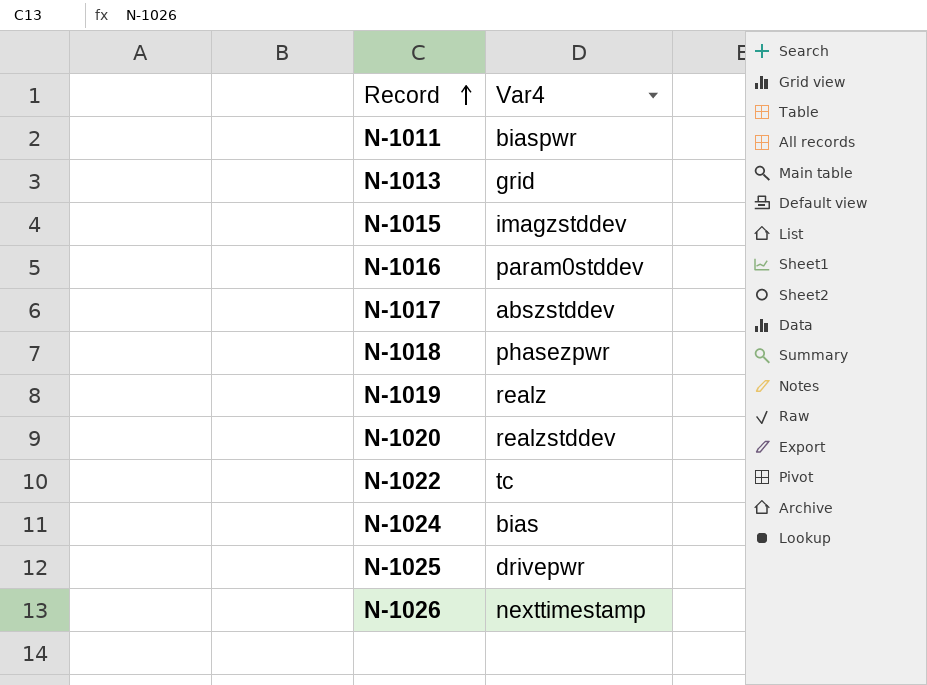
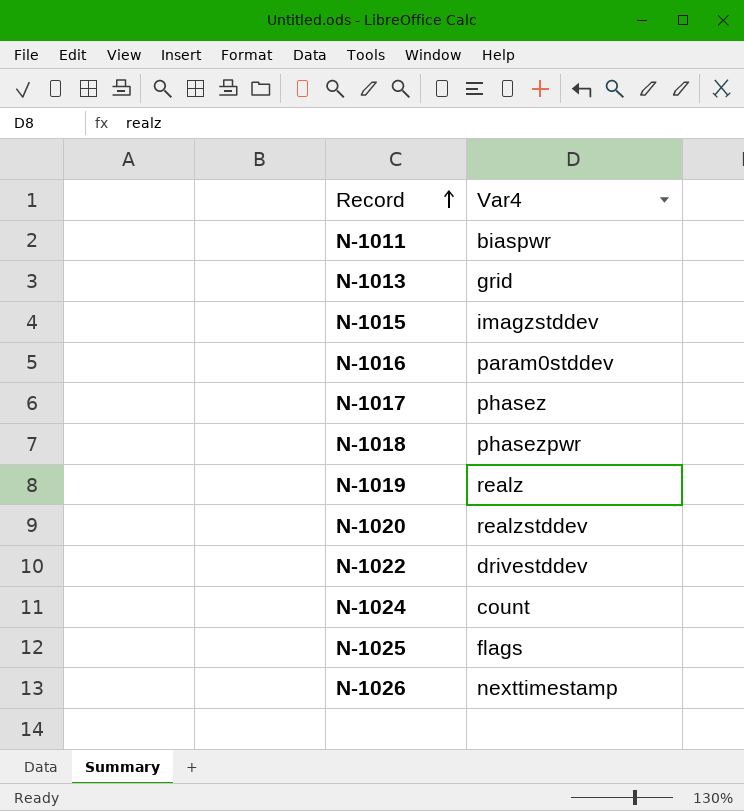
N-1017 | Var4: abszstddev -> phasez
N-1022 | Var4: tc -> drivestddev
N-1024 | Var4: bias -> count
N-1025 | Var4: drivepwr -> flags

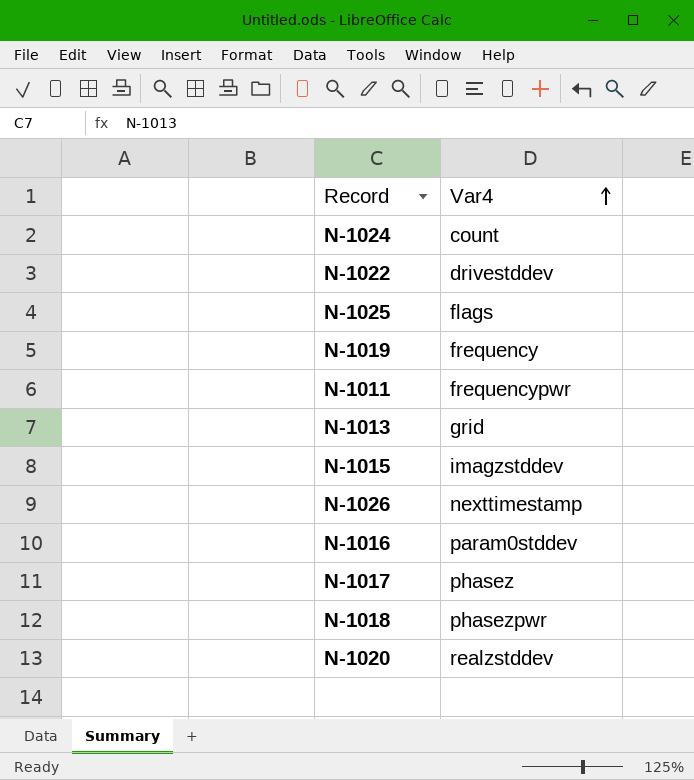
row order: Record ascending -> Var4 ascending
N-1019 | Var4: realz -> frequency
N-1011 | Var4: biaspwr -> frequencypwr

